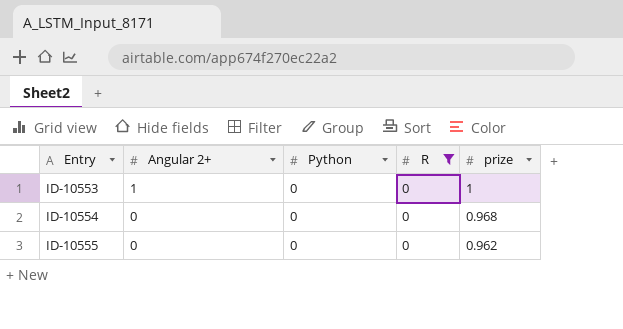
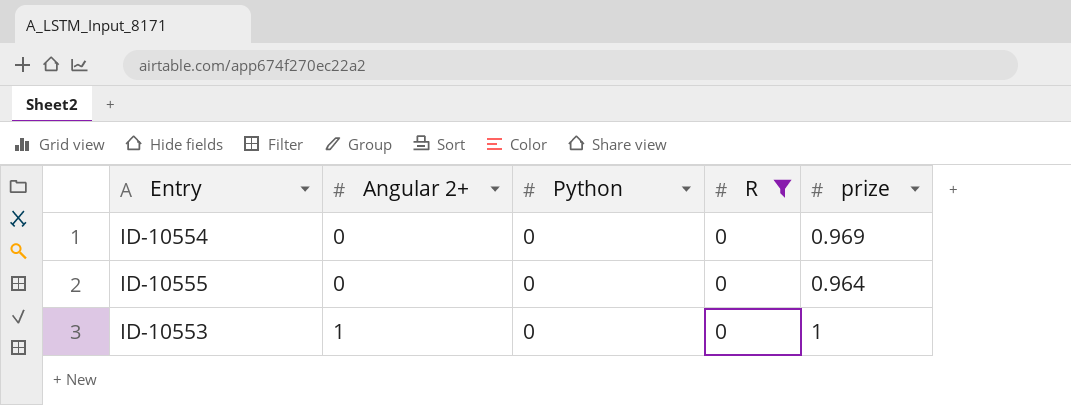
row order: Entry ascending -> Angular 2+ ascending
ID-10554 | prize: 0.968 -> 0.969
ID-10555 | prize: 0.962 -> 0.964

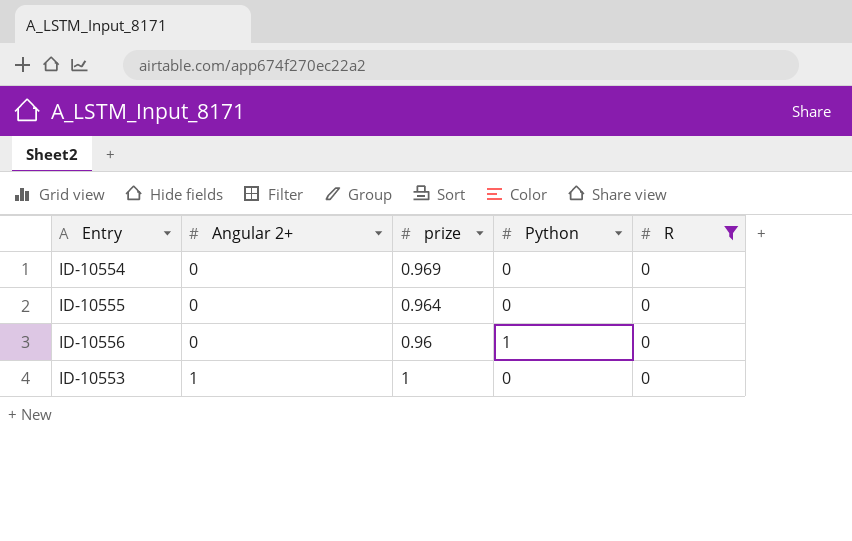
column prize | position: 5 -> 3
row ID-10556: none -> 0 | 0.96 | 1 | 0

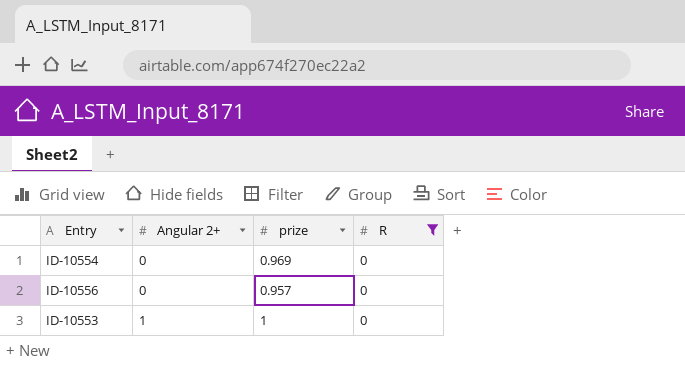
column Python | position: 4 -> none
row ID-10555: 0 | 0.964 | 0 | 0 -> none
ID-10556 | prize: 0.96 -> 0.957

